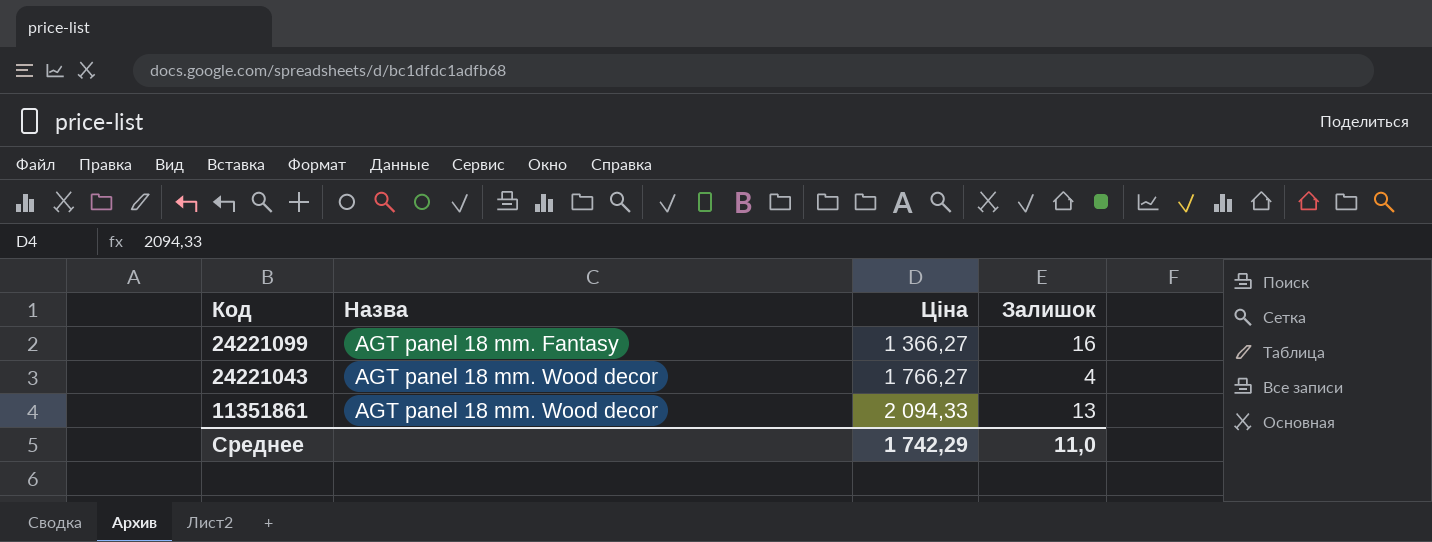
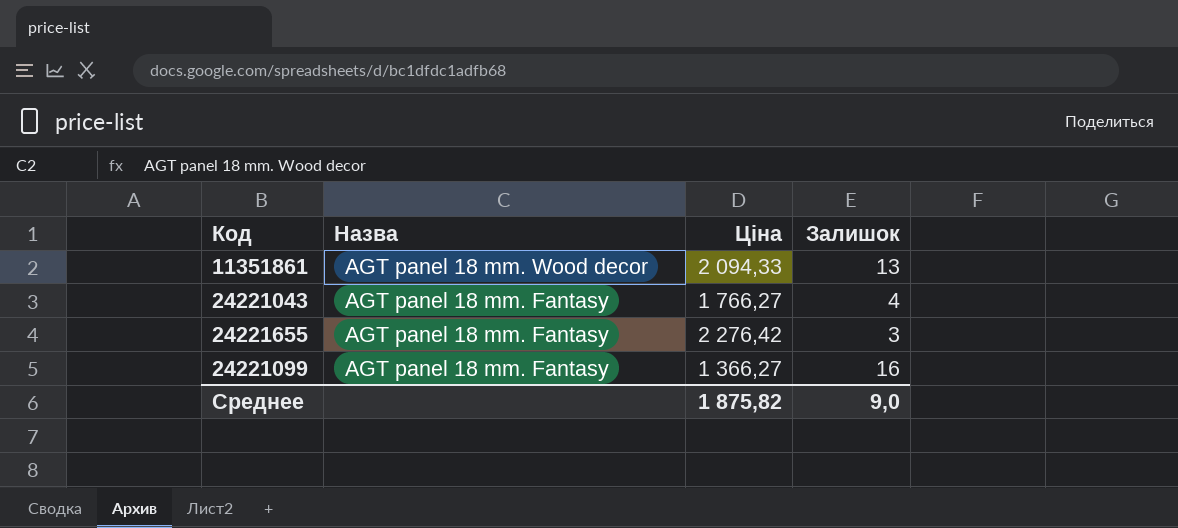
row order: Код descending -> Назва descending
24221043 | Назва: AGT panel 18 mm. Wood decor -> AGT panel 18 mm. Fantasy
row 24221655: none -> AGT panel 18 mm. Fantasy | 2 276,42 | 3
Среднее | Ціна: 1 742,29 -> 1 875,82
Среднее | Залишок: 11,0 -> 9,0

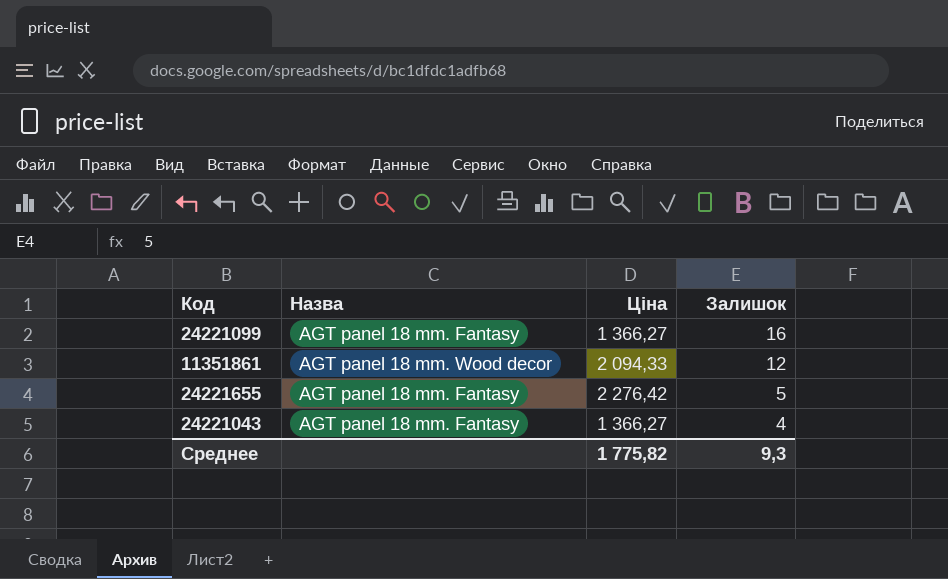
row order: Назва descending -> Залишок descending
11351861 | Залишок: 13 -> 12
24221655 | Залишок: 3 -> 5
24221043 | Ціна: 1 766,27 -> 1 366,27
Среднее | Ціна: 1 875,82 -> 1 775,82
Среднее | Залишок: 9,0 -> 9,3

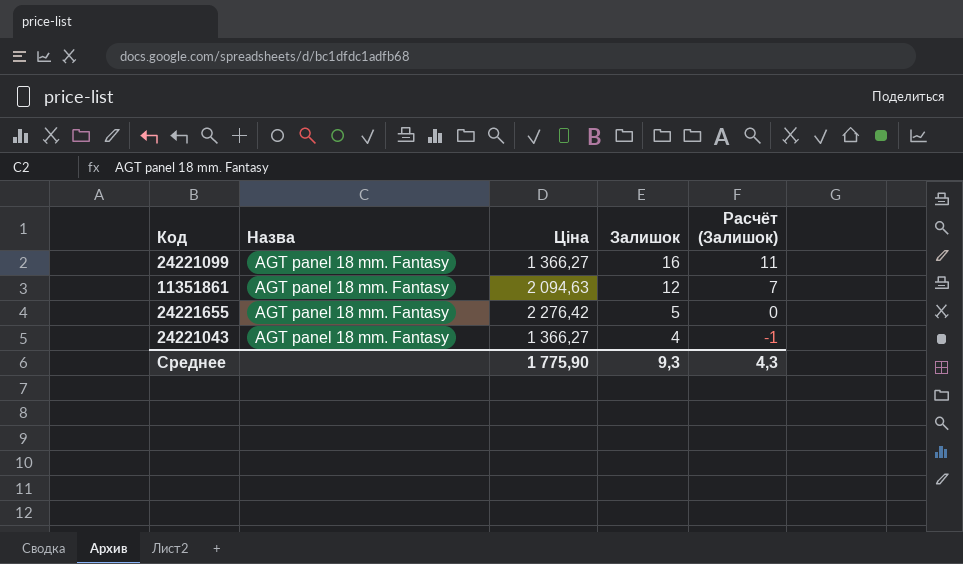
column Расчёт (Залишок) | formula: none -> [Залишок] - 5
11351861 | Назва: AGT panel 18 mm. Wood decor -> AGT panel 18 mm. Fantasy
11351861 | Ціна: 2 094,33 -> 2 094,63
Среднее | Ціна: 1 775,82 -> 1 775,90

